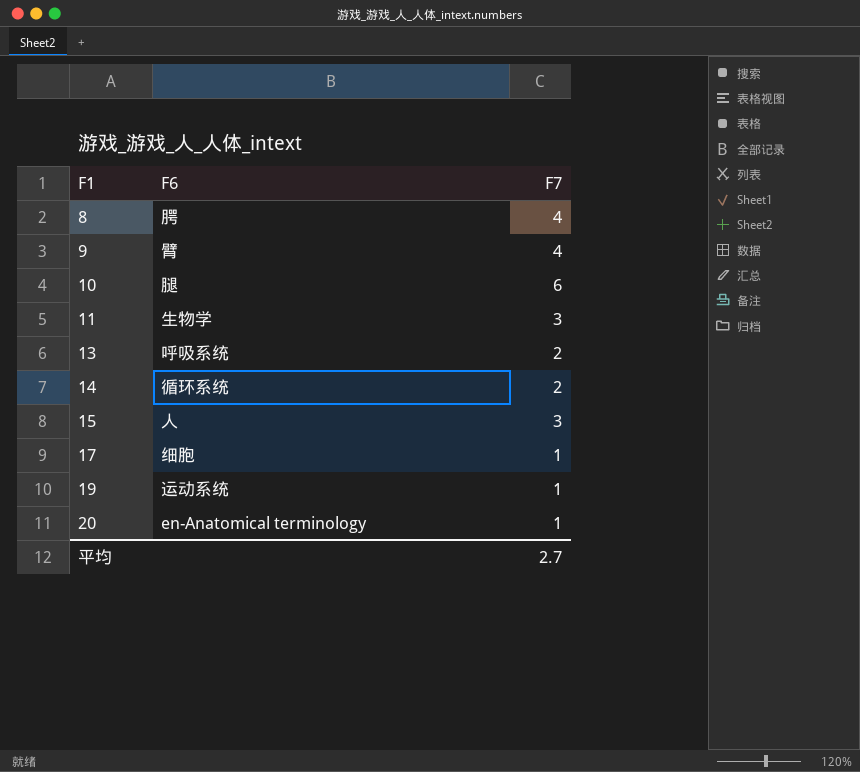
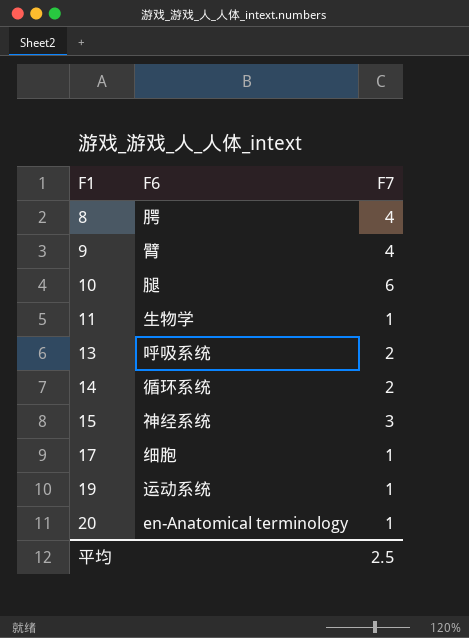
11 | F7: 3 -> 1
15 | F6: 人 -> 神经系统
平均 | F7: 2.7 -> 2.5

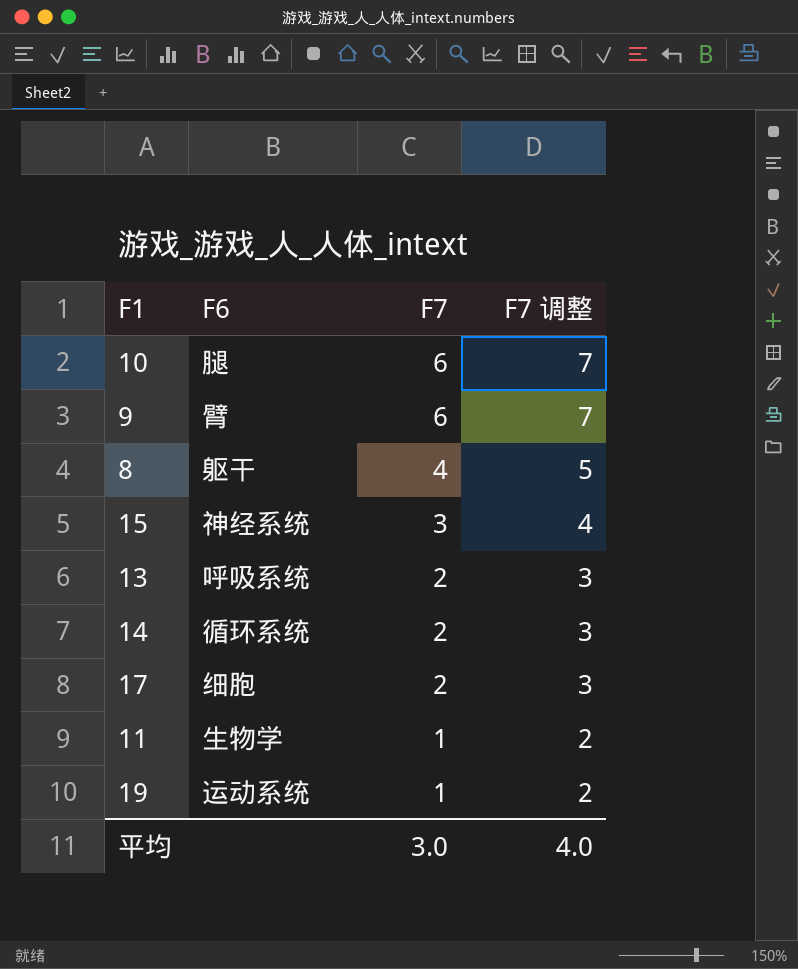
row order: F1 ascending -> F7 descending
column F7 调整 | formula: none -> [F7] + 1
row 20: en-Anatomical terminology | 1 -> none
9 | F7: 4 -> 6
8 | F6: 腭 -> 躯干
17 | F7: 1 -> 2
平均 | F7: 2.5 -> 3.0

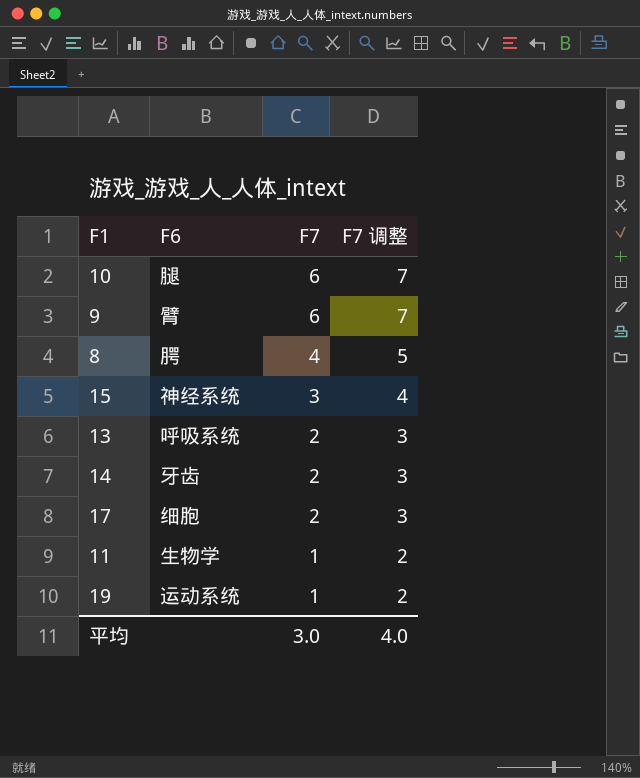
8 | F6: 躯干 -> 腭
14 | F6: 循环系统 -> 牙齿

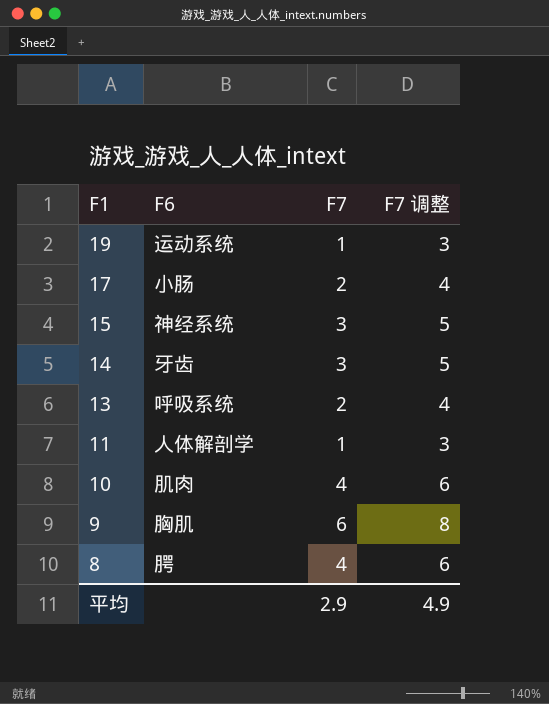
row order: F7 descending -> F1 descending
column F7 调整 | formula: [F7] + 1 -> [F7] + 2
17 | F6: 细胞 -> 小肠
14 | F7: 2 -> 3
11 | F6: 生物学 -> 人体解剖学
10 | F6: 腿 -> 肌肉
10 | F7: 6 -> 4
9 | F6: 臂 -> 胸肌
平均 | F7: 3.0 -> 2.9
平均 | F7 调整: 4.0 -> 4.9

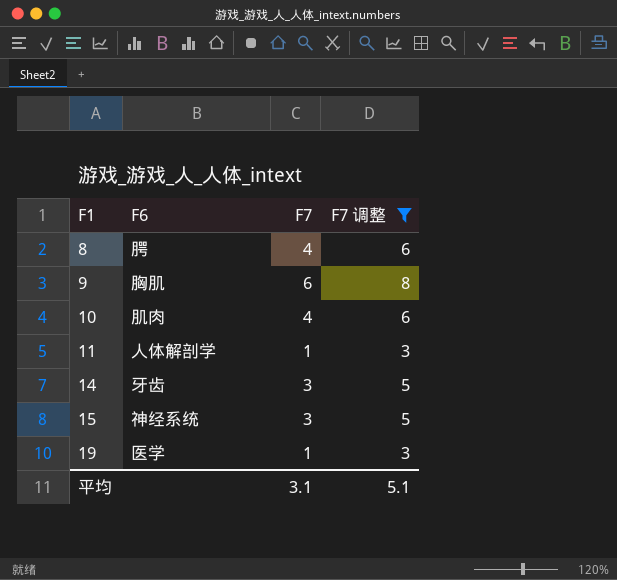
filter: none -> F7 调整 != 4
row order: F1 descending -> F1 ascending
19 | F6: 运动系统 -> 医学
平均 | F7: 2.9 -> 3.1
平均 | F7 调整: 4.9 -> 5.1

